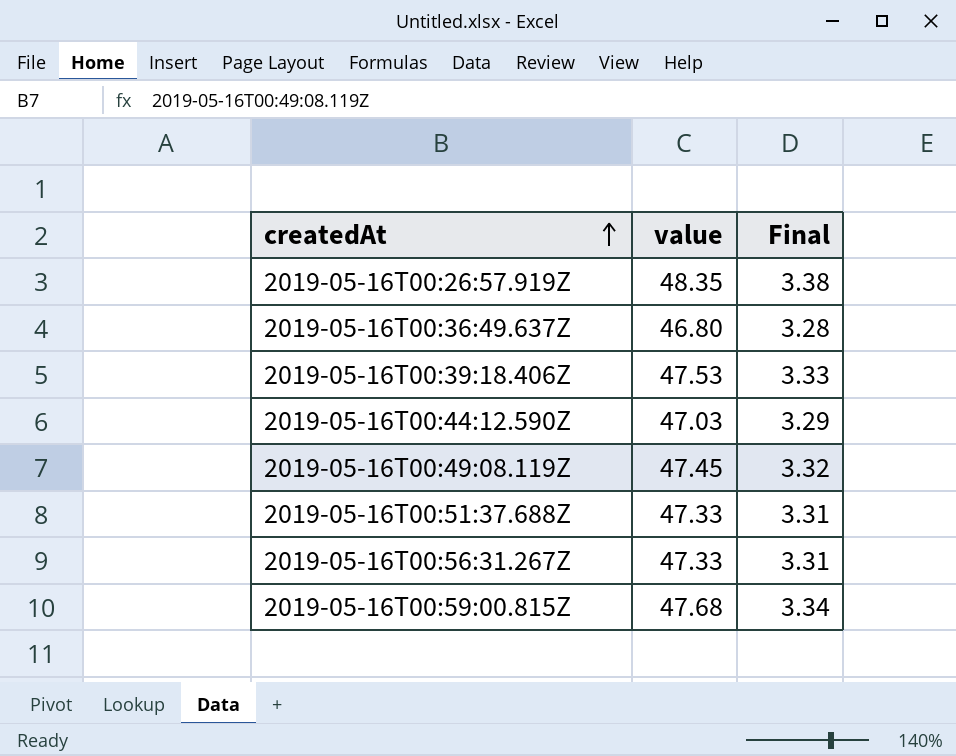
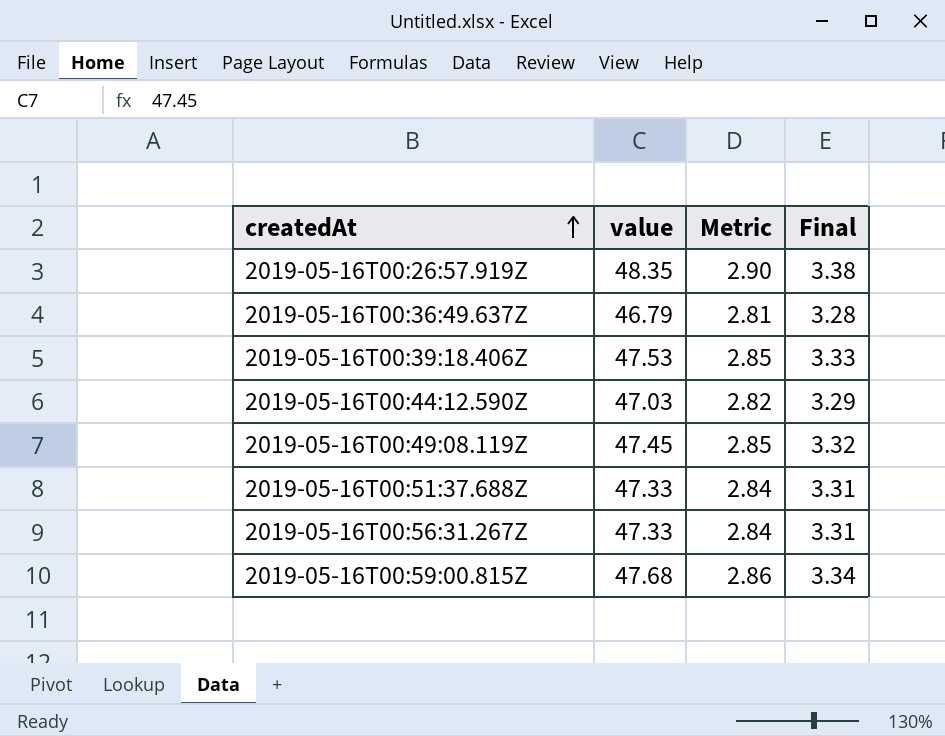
column Metric | formula: none -> [value] * 0.06
2019-05-16T00:36:49.637Z | value: 46.80 -> 46.79

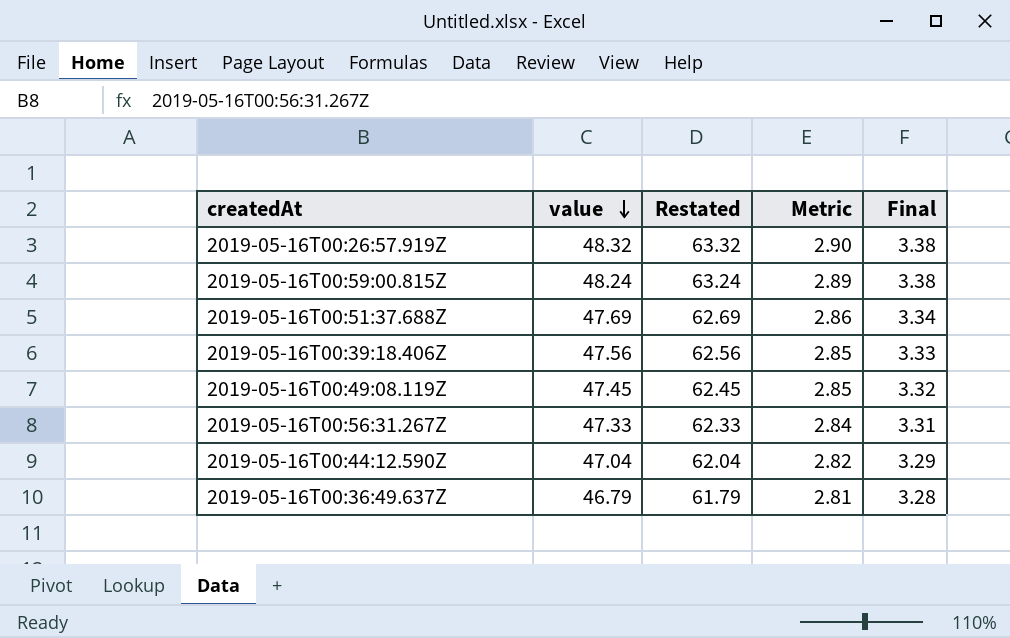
row order: createdAt ascending -> value descending
column Restated | formula: none -> [value] + 15
2019-05-16T00:26:57.919Z | value: 48.35 -> 48.32
2019-05-16T00:59:00.815Z | value: 47.68 -> 48.24
2019-05-16T00:59:00.815Z | Metric: 2.86 -> 2.89
2019-05-16T00:59:00.815Z | Final: 3.34 -> 3.38
2019-05-16T00:51:37.688Z | value: 47.33 -> 47.69
2019-05-16T00:51:37.688Z | Metric: 2.84 -> 2.86
2019-05-16T00:51:37.688Z | Final: 3.31 -> 3.34
2019-05-16T00:39:18.406Z | value: 47.53 -> 47.56
2019-05-16T00:44:12.590Z | value: 47.03 -> 47.04

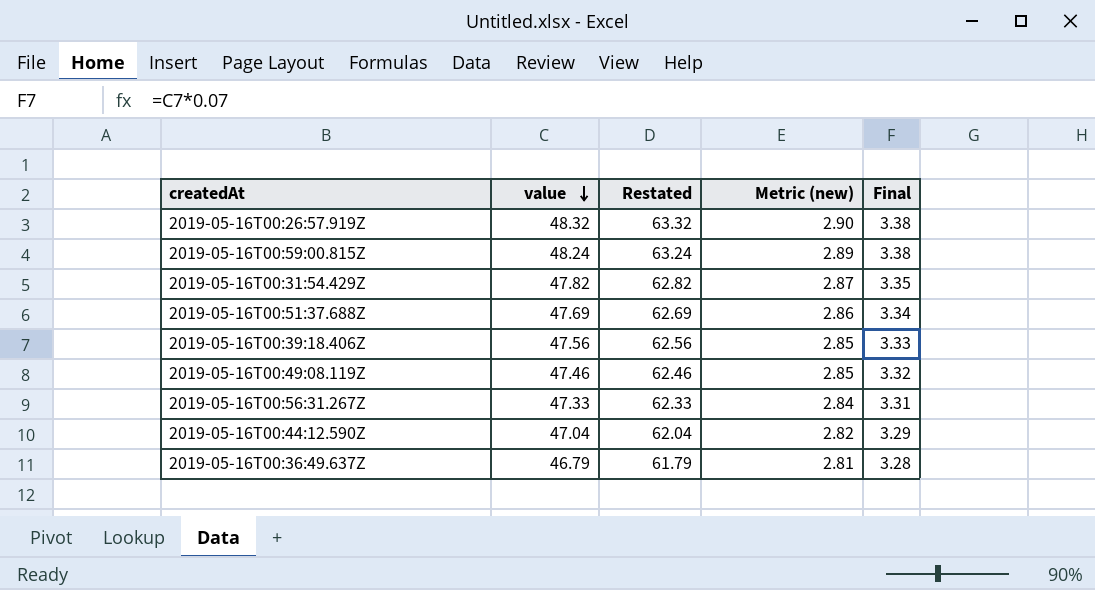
column name: Metric -> Metric (new)
row 2019-05-16T00:31:54.429Z: none -> 47.82 | 62.82 | 2.87 | 3.35
2019-05-16T00:49:08.119Z | value: 47.45 -> 47.46
2019-05-16T00:49:08.119Z | Restated: 62.45 -> 62.46

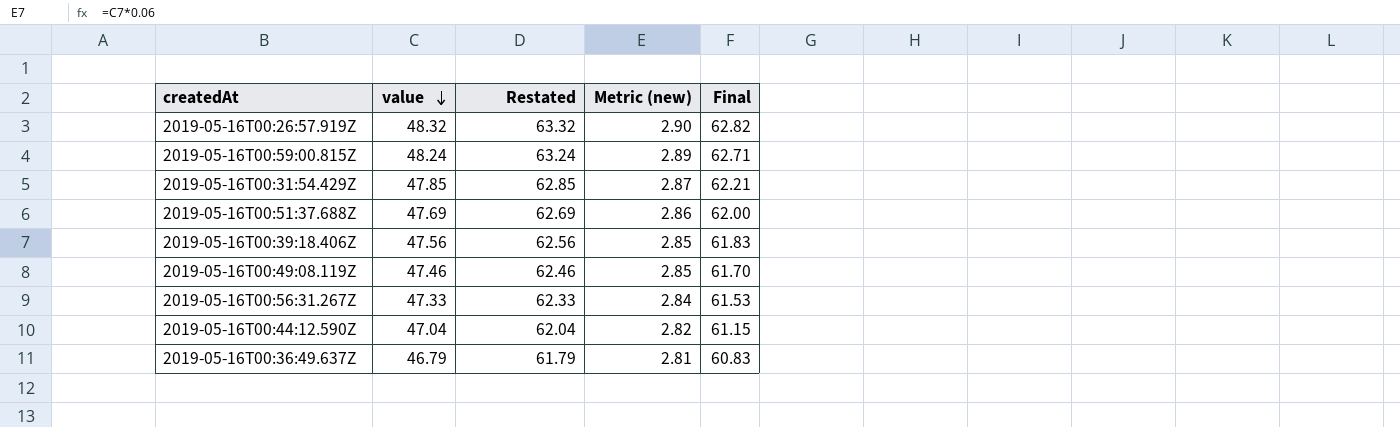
column Final | formula: [value] * 0.07 -> [value] * 1.3
2019-05-16T00:31:54.429Z | value: 47.82 -> 47.85
2019-05-16T00:31:54.429Z | Restated: 62.82 -> 62.85

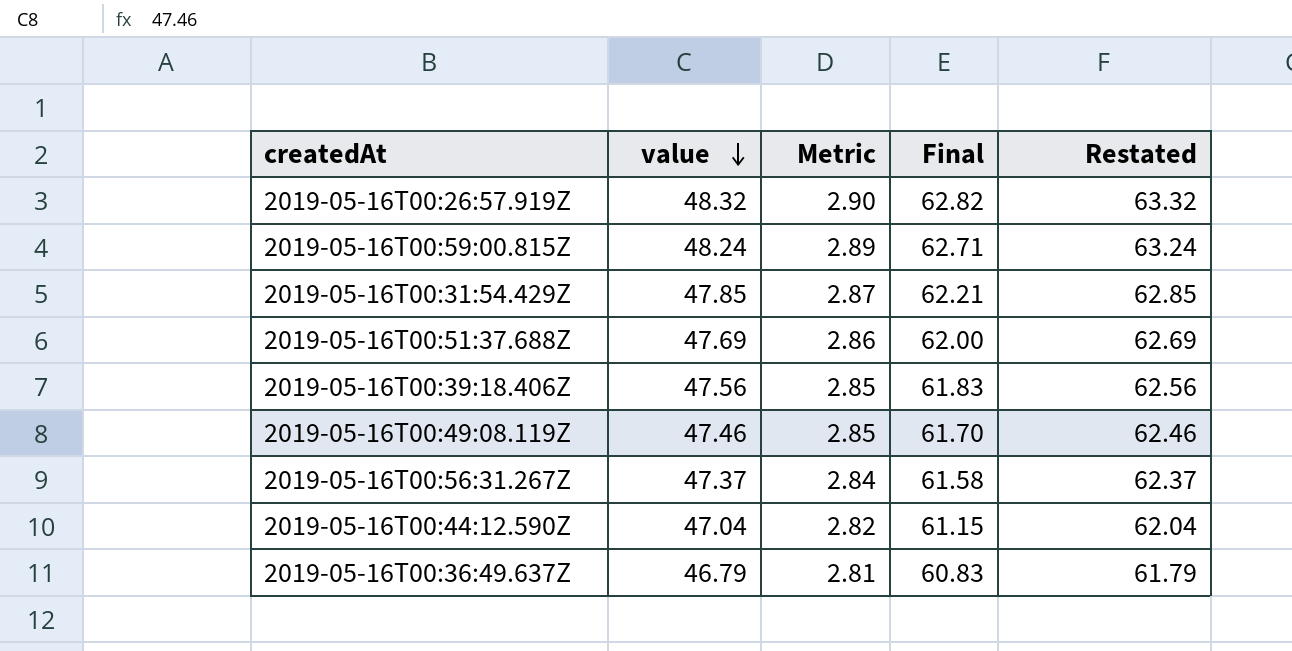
column name: Metric (new) -> Metric
column Restated | position: 3 -> 5
2019-05-16T00:56:31.267Z | value: 47.33 -> 47.37
2019-05-16T00:56:31.267Z | Final: 61.53 -> 61.58
2019-05-16T00:56:31.267Z | Restated: 62.33 -> 62.37

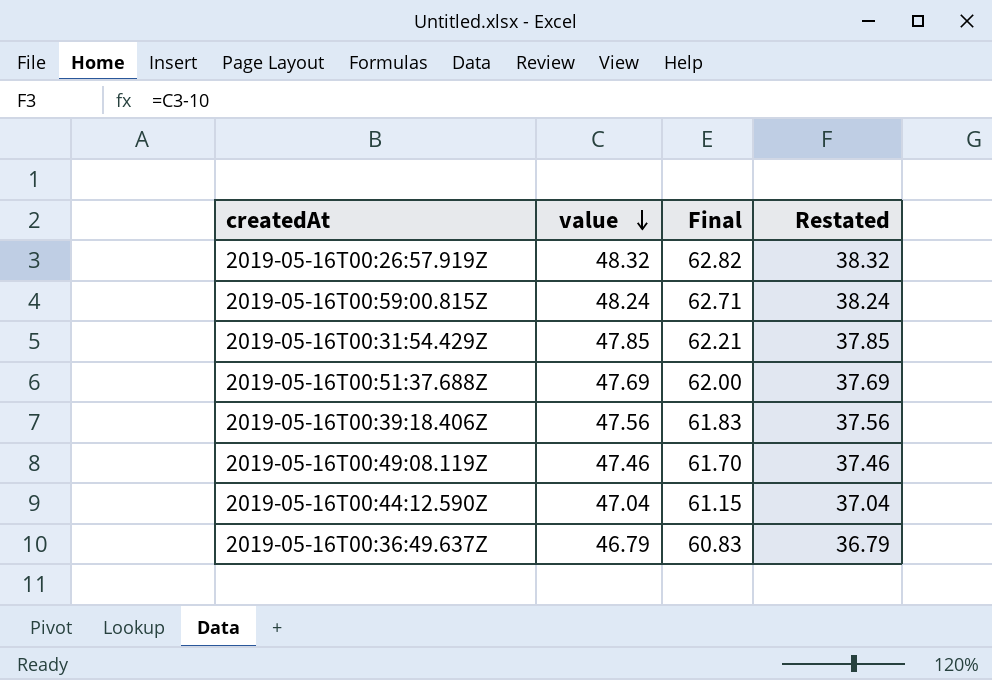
column Metric | formula: [value] * 0.06 -> none
column Restated | formula: [value] + 15 -> [value] - 10
row 2019-05-16T00:56:31.267Z: 47.37 | 2.84 | 61.58 | 62.37 -> none

